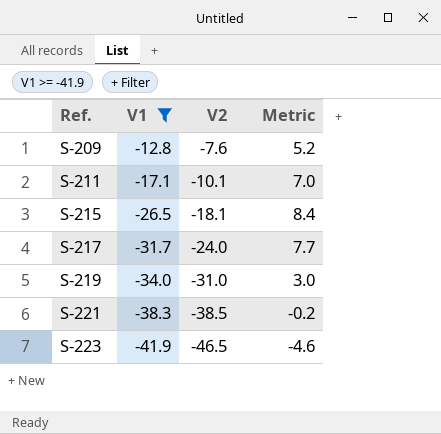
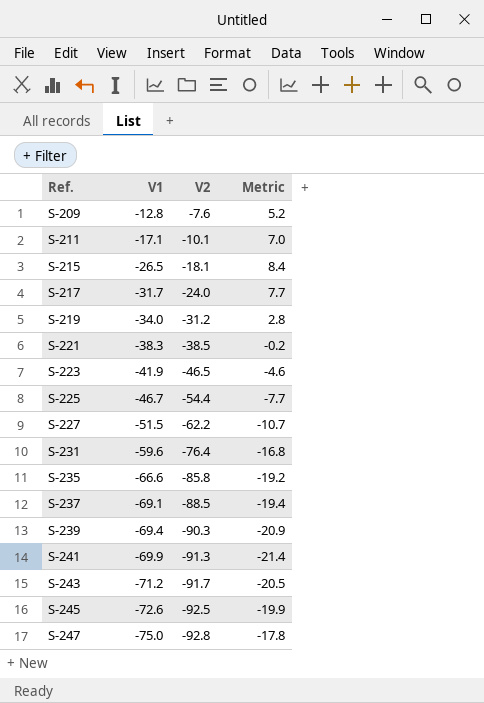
filter: V1 >= -41.9 -> none
S-219 | V2: -31.0 -> -31.2
S-219 | Metric: 3.0 -> 2.8

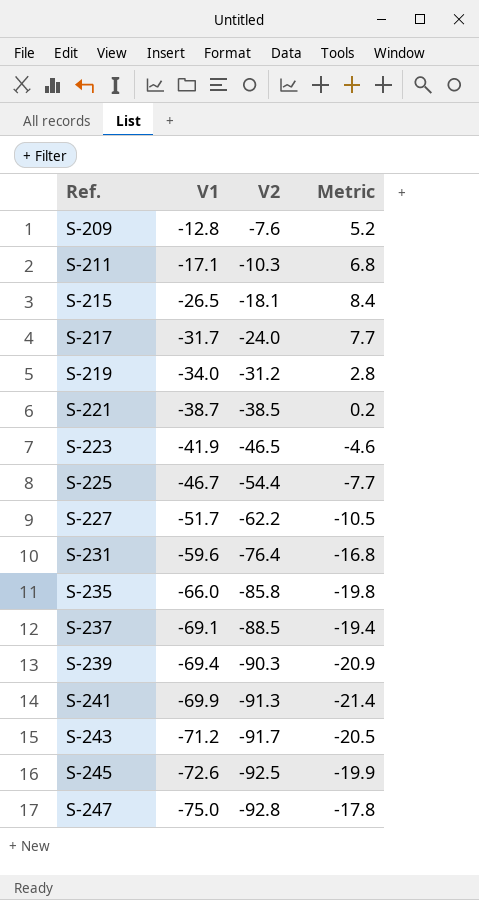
S-211 | V2: -10.1 -> -10.3
S-211 | Metric: 7.0 -> 6.8
S-221 | V1: -38.3 -> -38.7
S-221 | Metric: -0.2 -> 0.2
S-227 | V1: -51.5 -> -51.7
S-227 | Metric: -10.7 -> -10.5
S-235 | V1: -66.6 -> -66.0
S-235 | Metric: -19.2 -> -19.8

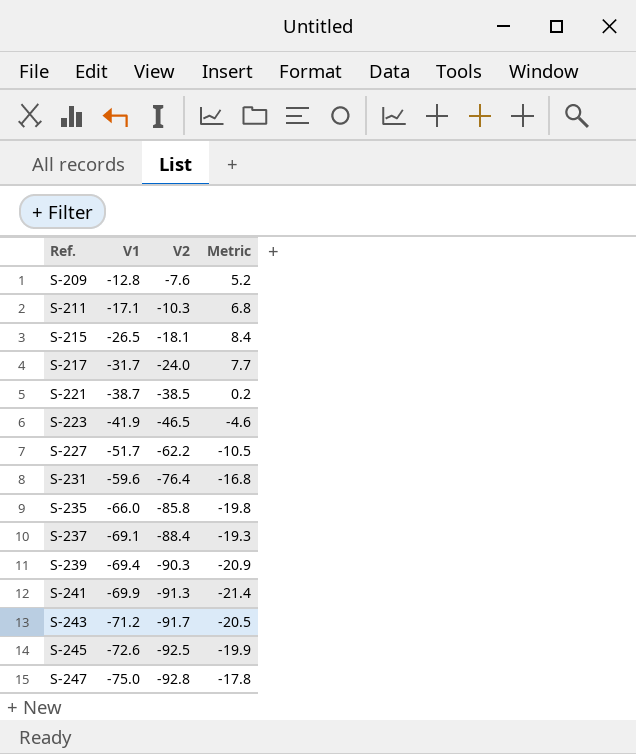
row S-219: -34.0 | -31.2 | 2.8 -> none
row S-225: -46.7 | -54.4 | -7.7 -> none
S-237 | V2: -88.5 -> -88.4
S-237 | Metric: -19.4 -> -19.3

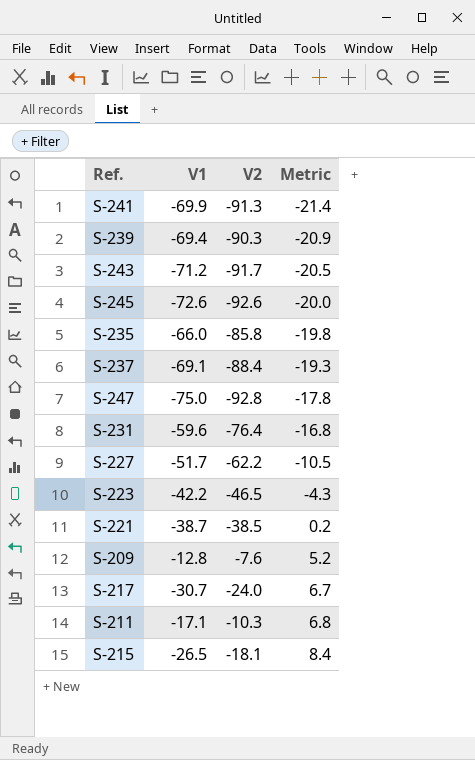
row order: Ref. ascending -> Metric ascending
S-245 | V2: -92.5 -> -92.6
S-245 | Metric: -19.9 -> -20.0
S-223 | V1: -41.9 -> -42.2
S-223 | Metric: -4.6 -> -4.3
S-217 | V1: -31.7 -> -30.7
S-217 | Metric: 7.7 -> 6.7

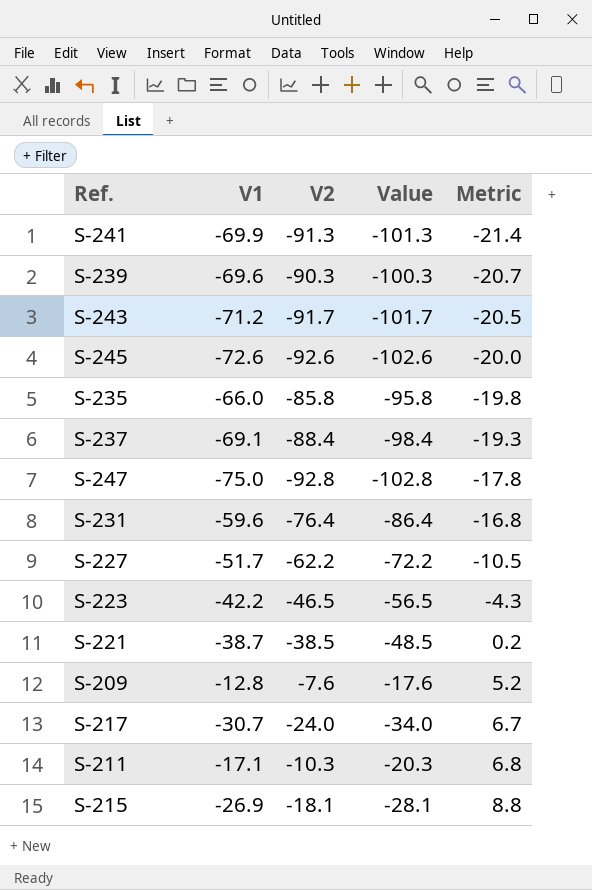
column Value | formula: none -> [V2] - 10
S-239 | V1: -69.4 -> -69.6
S-239 | Metric: -20.9 -> -20.7
S-215 | V1: -26.5 -> -26.9
S-215 | Metric: 8.4 -> 8.8

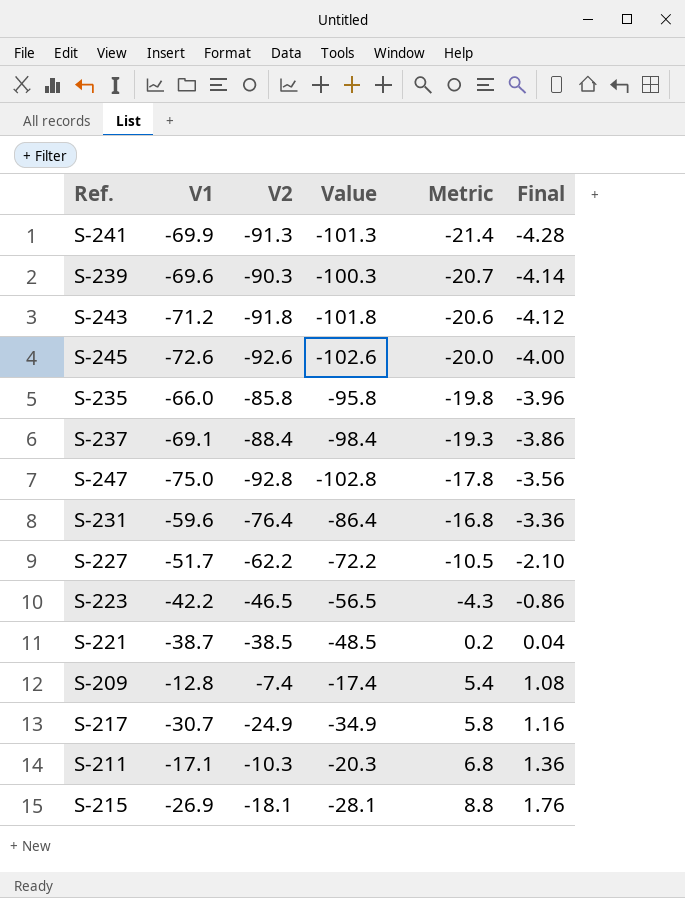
column Final | formula: none -> [Metric] * 0.2
S-243 | V2: -91.7 -> -91.8
S-243 | Value: -101.7 -> -101.8
S-243 | Metric: -20.5 -> -20.6
S-209 | V2: -7.6 -> -7.4
S-209 | Value: -17.6 -> -17.4
S-209 | Metric: 5.2 -> 5.4
S-217 | V2: -24.0 -> -24.9
S-217 | Value: -34.0 -> -34.9
S-217 | Metric: 6.7 -> 5.8

